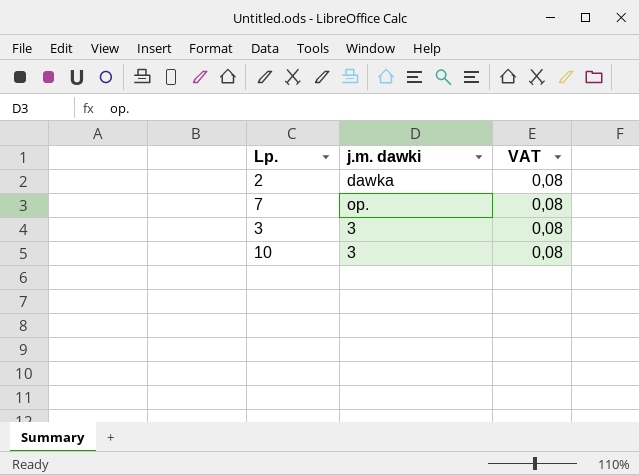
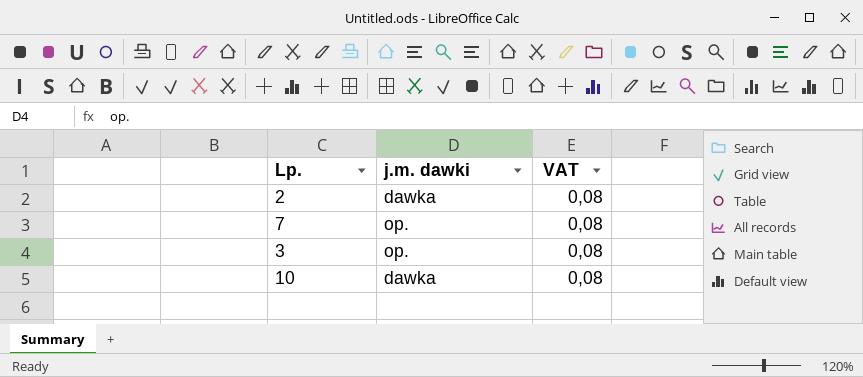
3 | j.m. dawki: 3 -> op.
10 | j.m. dawki: 3 -> dawka

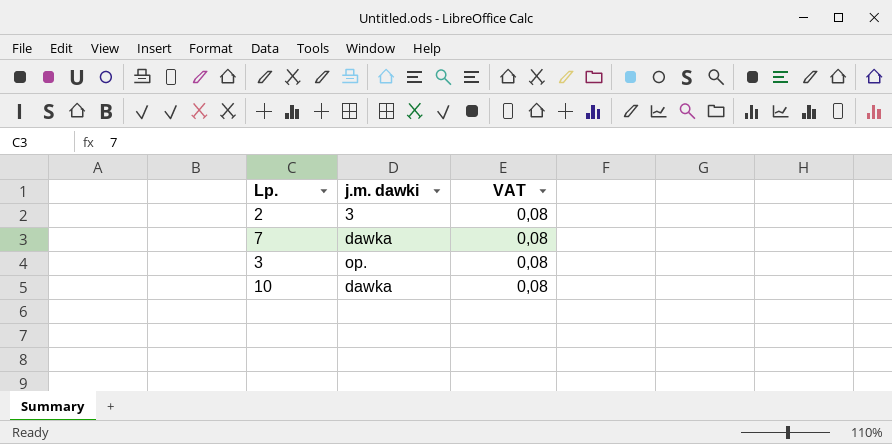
2 | j.m. dawki: dawka -> 3
7 | j.m. dawki: op. -> dawka

